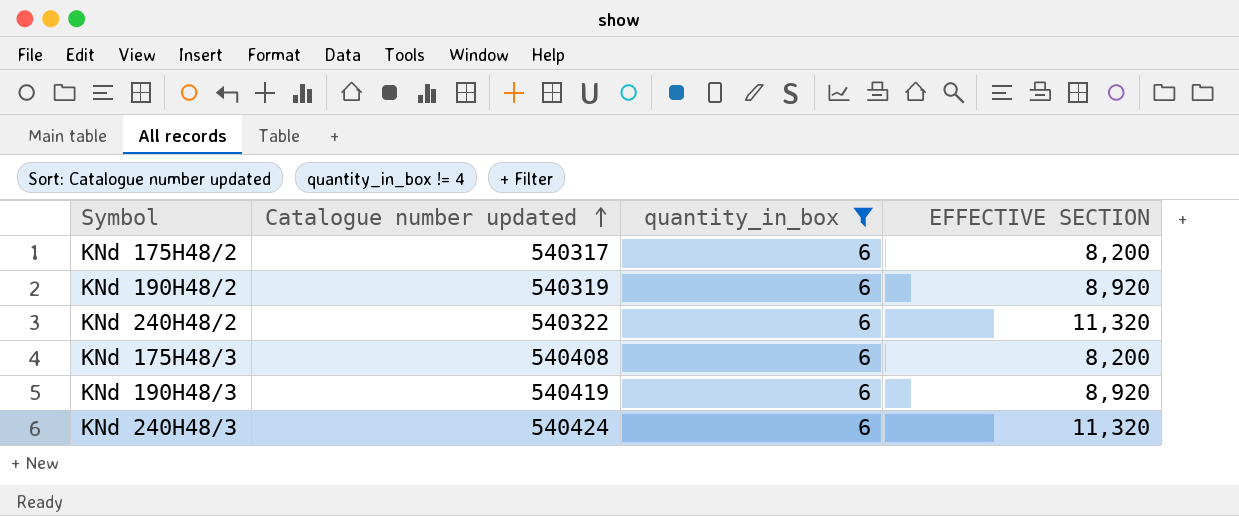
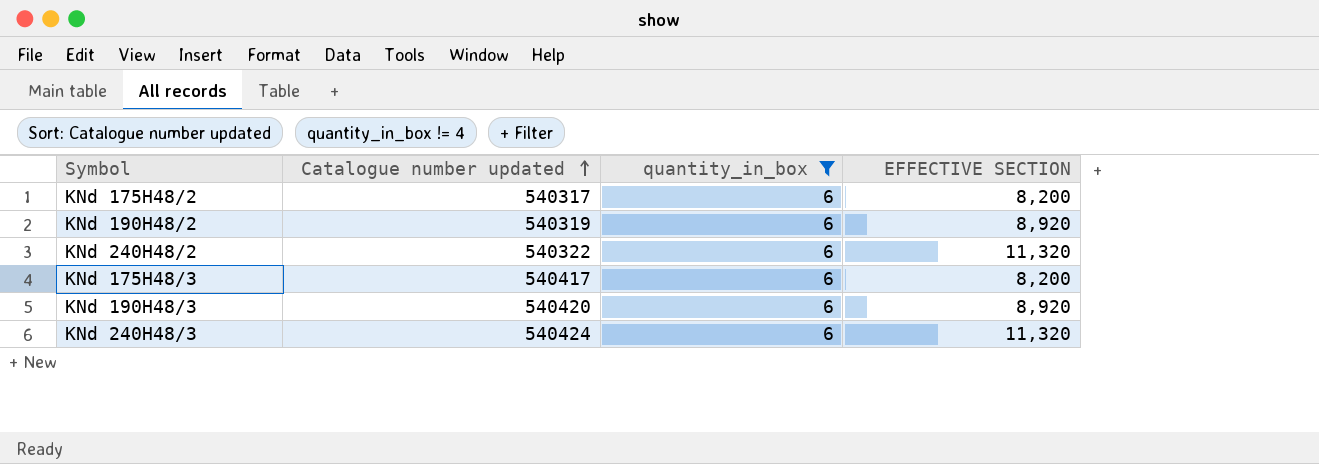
KNd 175H48/3 | Catalogue number updated: 540408 -> 540417
KNd 190H48/3 | Catalogue number updated: 540419 -> 540420

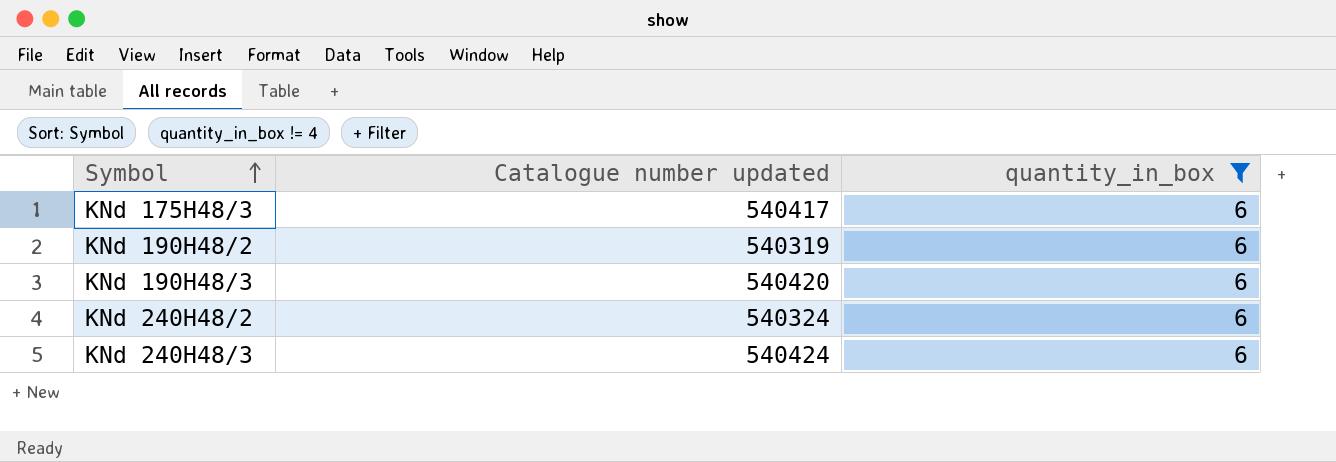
row order: Catalogue number updated ascending -> Symbol ascending
column EFFECTIVE SECTION | position: 4 -> none
row KNd 175H48/2: 540317 | 6 | 8,200 -> none
KNd 240H48/2 | Catalogue number updated: 540322 -> 540324

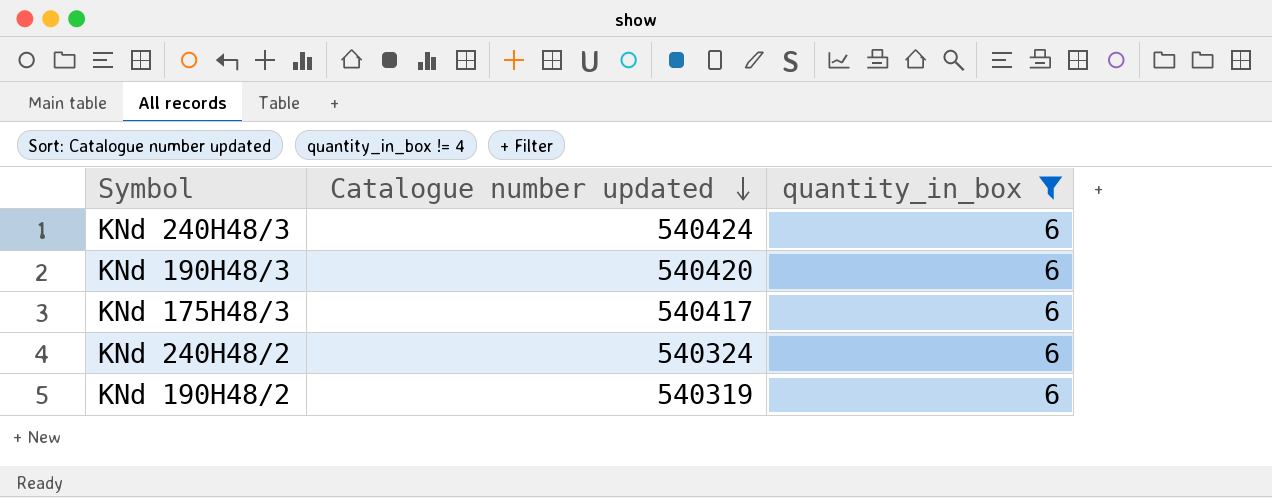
row order: Symbol ascending -> Catalogue number updated descending

